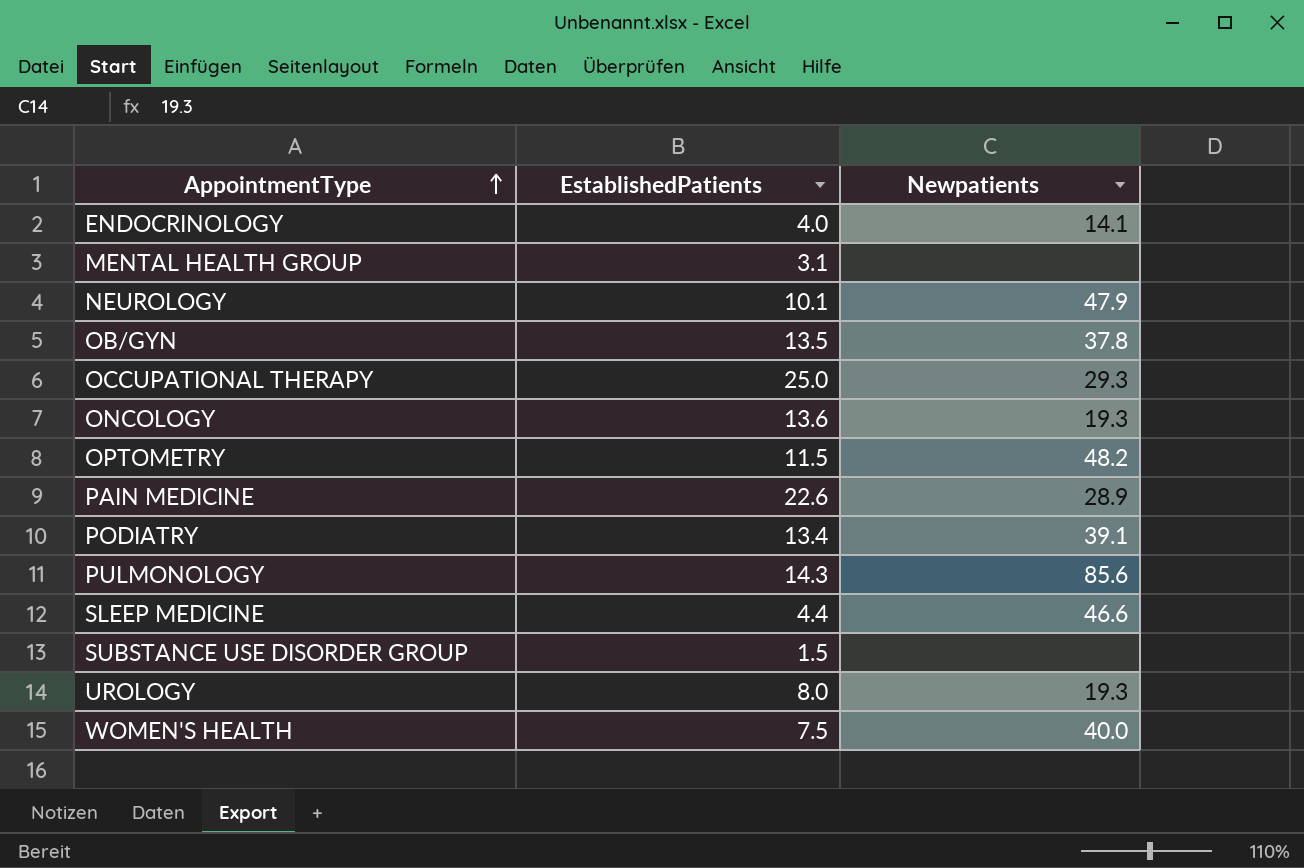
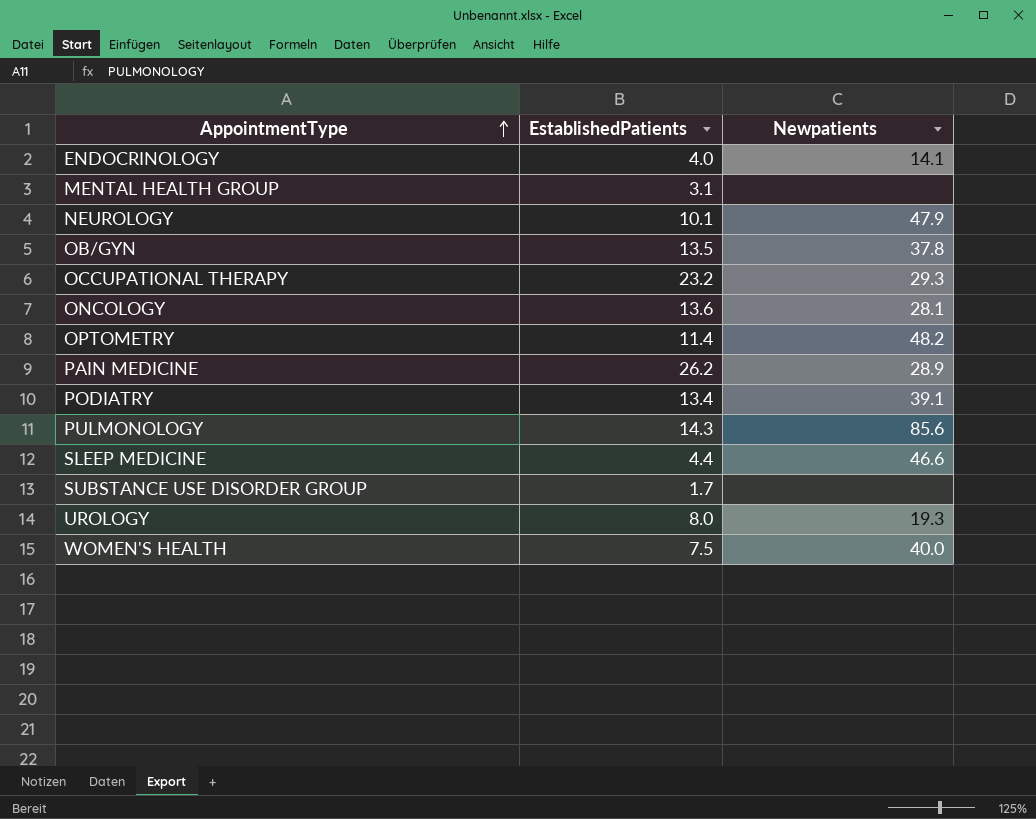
OCCUPATIONAL THERAPY | EstablishedPatients: 25.0 -> 23.2
ONCOLOGY | Newpatients: 19.3 -> 28.1
OPTOMETRY | EstablishedPatients: 11.5 -> 11.4
PAIN MEDICINE | EstablishedPatients: 22.6 -> 26.2
SUBSTANCE USE DISORDER GROUP | EstablishedPatients: 1.5 -> 1.7

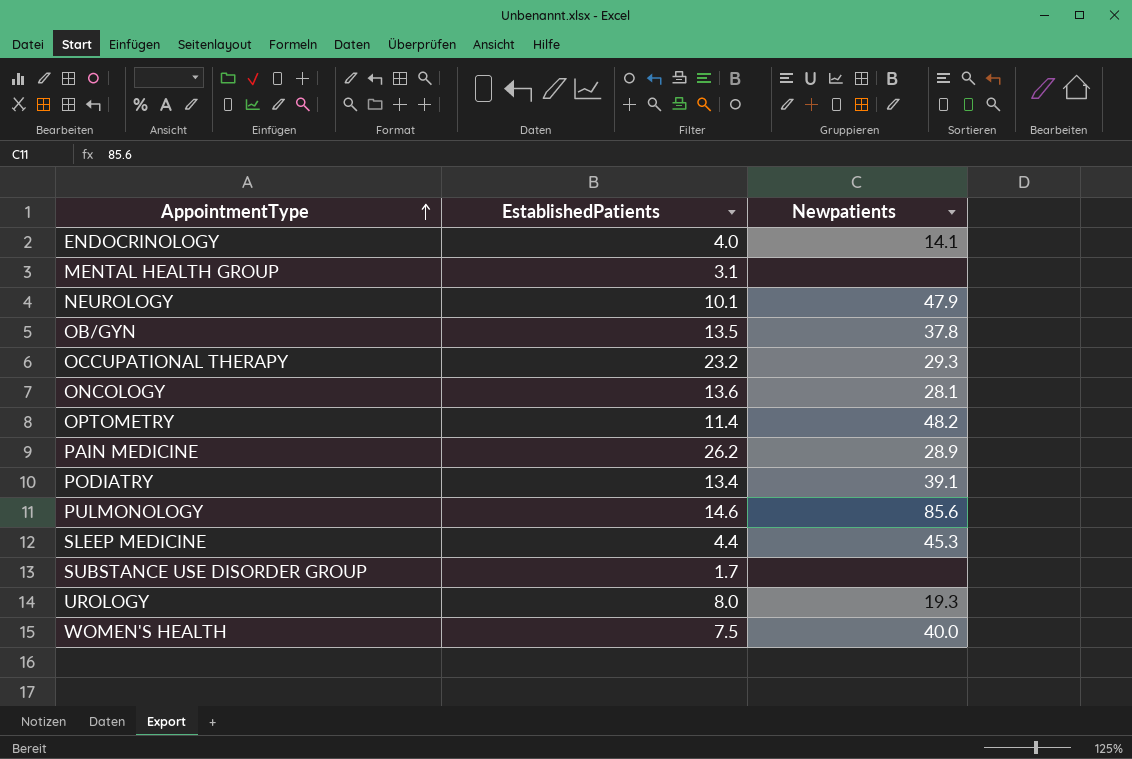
PULMONOLOGY | EstablishedPatients: 14.3 -> 14.6
SLEEP MEDICINE | Newpatients: 46.6 -> 45.3

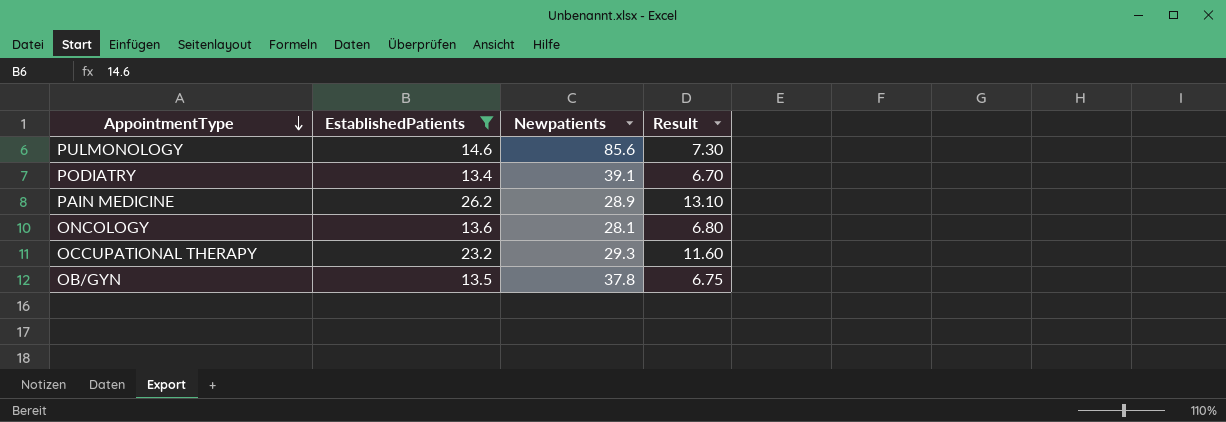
filter: none -> EstablishedPatients >= 13.4
row order: AppointmentType ascending -> AppointmentType descending
column Result | formula: none -> [EstablishedPatients] * 0.5

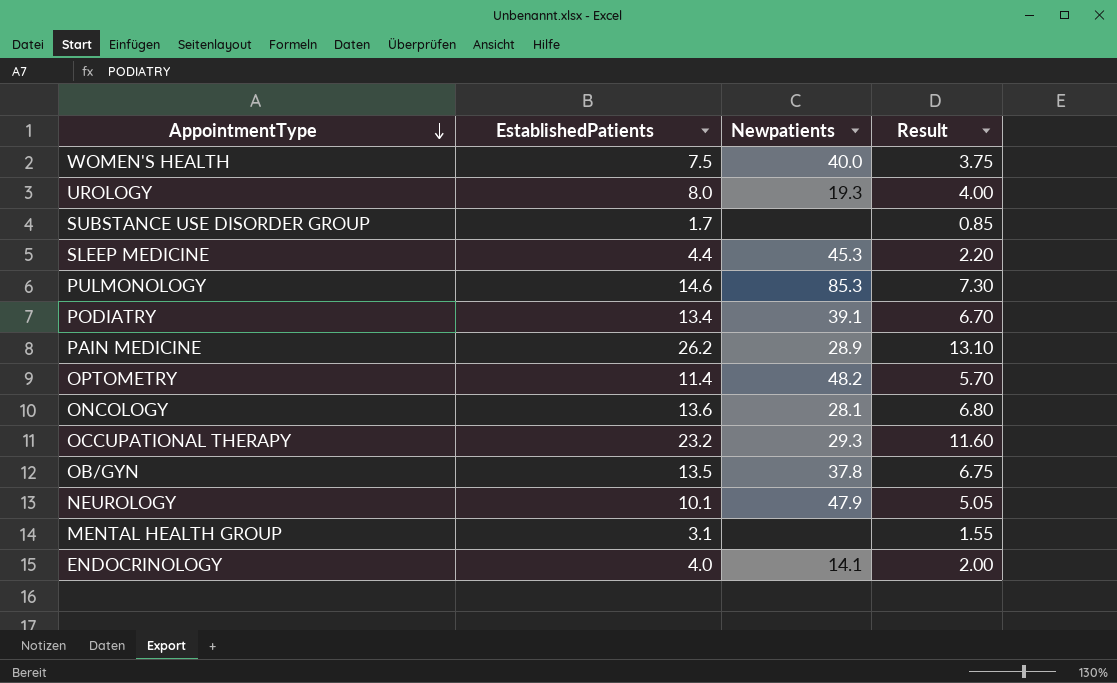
filter: EstablishedPatients >= 13.4 -> none
PULMONOLOGY | Newpatients: 85.6 -> 85.3

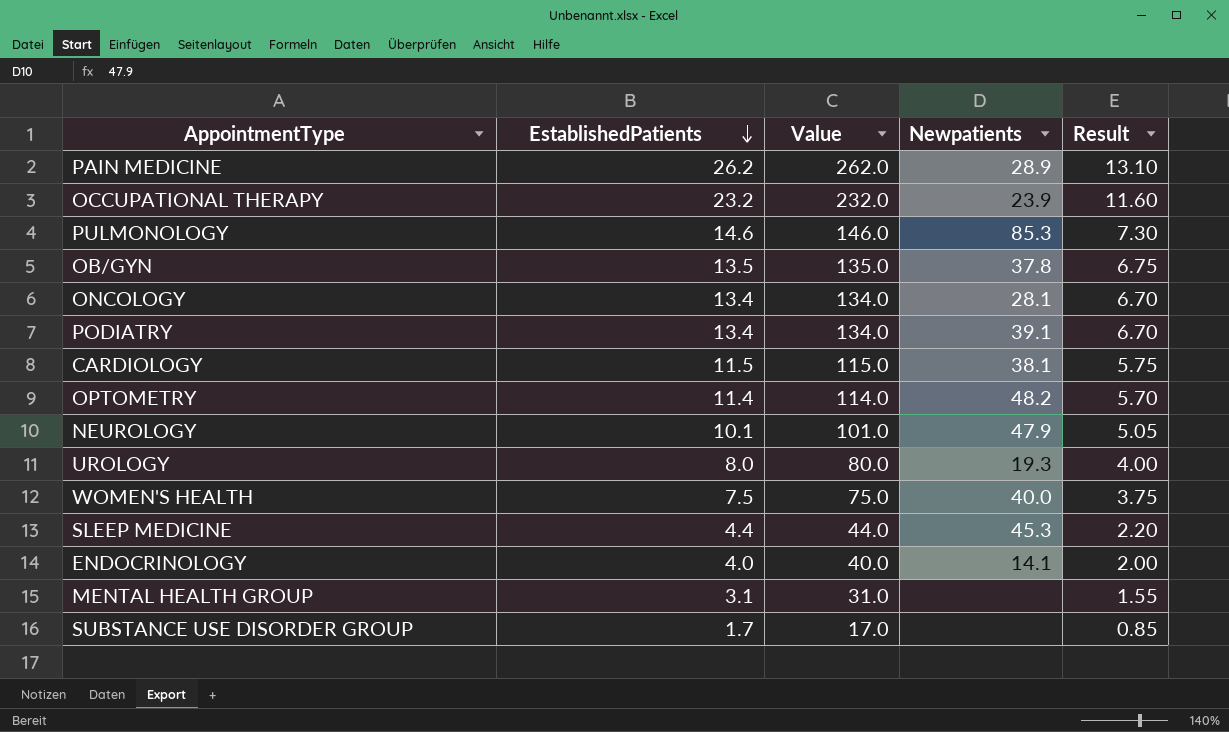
row order: AppointmentType descending -> EstablishedPatients descending
column Value | formula: none -> [EstablishedPatients] * 10
OCCUPATIONAL THERAPY | Newpatients: 29.3 -> 23.9
ONCOLOGY | EstablishedPatients: 13.6 -> 13.4
ONCOLOGY | Result: 6.80 -> 6.70
row CARDIOLOGY: none -> 11.5 | 115.0 | 38.1 | 5.75

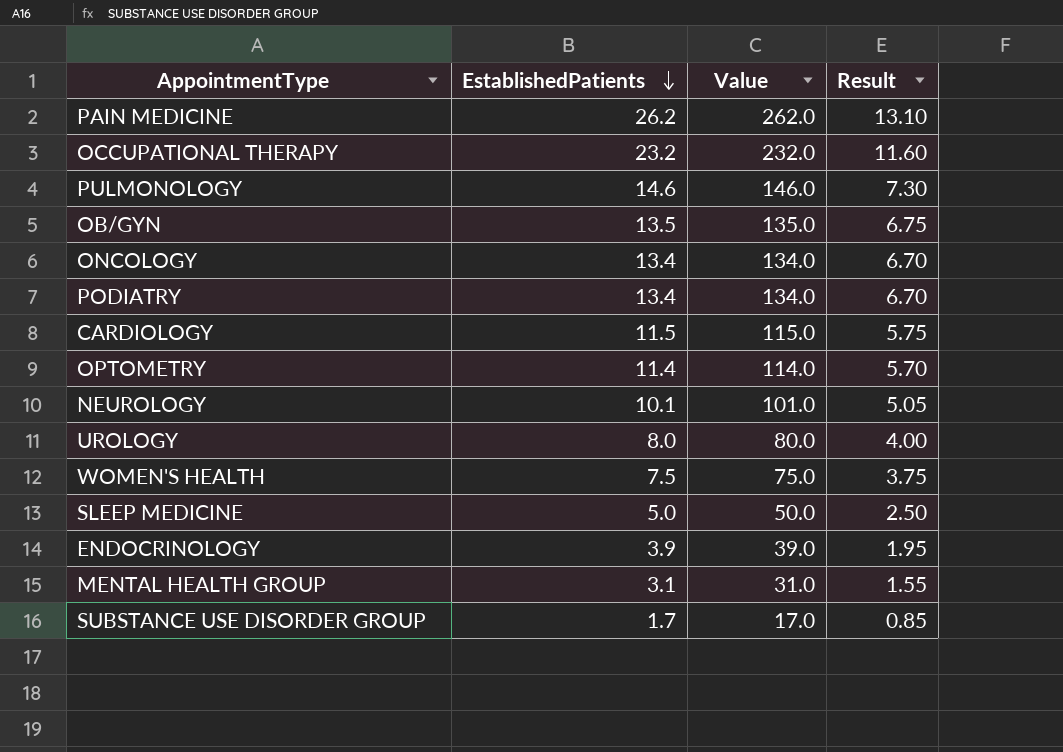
column Newpatients | position: 4 -> none
SLEEP MEDICINE | EstablishedPatients: 4.4 -> 5.0
SLEEP MEDICINE | Value: 44.0 -> 50.0
SLEEP MEDICINE | Result: 2.20 -> 2.50
ENDOCRINOLOGY | EstablishedPatients: 4.0 -> 3.9
ENDOCRINOLOGY | Value: 40.0 -> 39.0
ENDOCRINOLOGY | Result: 2.00 -> 1.95

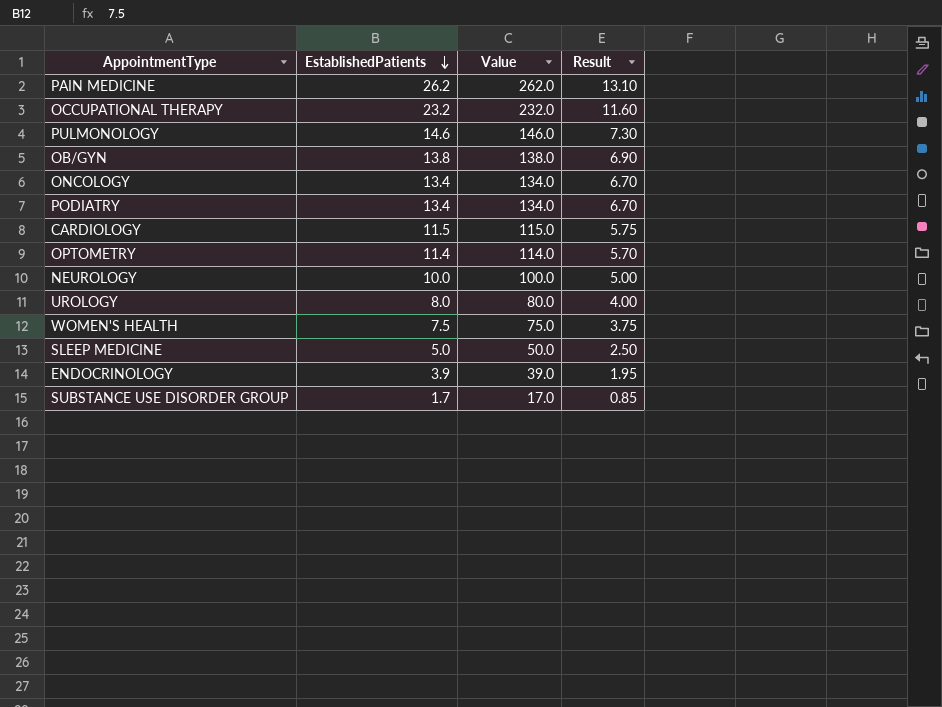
row MENTAL HEALTH GROUP: 3.1 | 31.0 | 1.55 -> none
OB/GYN | EstablishedPatients: 13.5 -> 13.8
OB/GYN | Value: 135.0 -> 138.0
OB/GYN | Result: 6.75 -> 6.90
NEUROLOGY | EstablishedPatients: 10.1 -> 10.0
NEUROLOGY | Value: 101.0 -> 100.0
NEUROLOGY | Result: 5.05 -> 5.00

